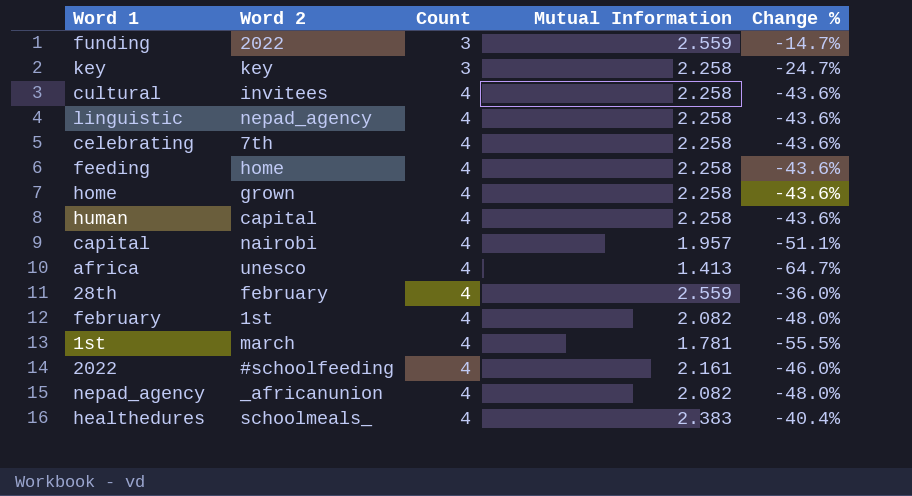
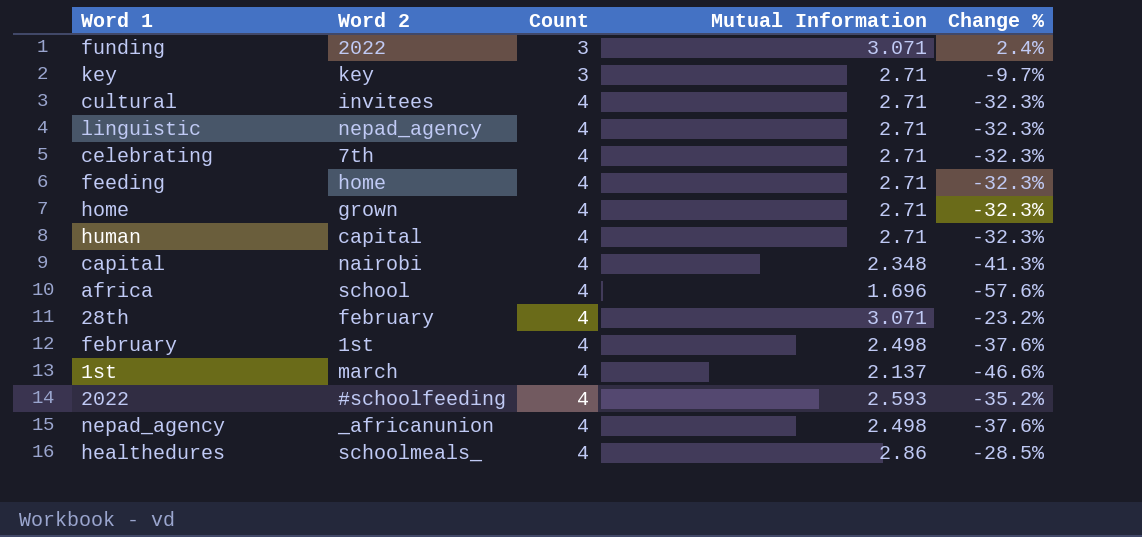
funding | Mutual Information: 2.559 -> 3.071
funding | Change %: -14.7% -> 2.4%
key | Mutual Information: 2.258 -> 2.71
key | Change %: -24.7% -> -9.7%
cultural | Mutual Information: 2.258 -> 2.71
cultural | Change %: -43.6% -> -32.3%
linguistic | Mutual Information: 2.258 -> 2.71
linguistic | Change %: -43.6% -> -32.3%
celebrating | Mutual Information: 2.258 -> 2.71
celebrating | Change %: -43.6% -> -32.3%
feeding | Mutual Information: 2.258 -> 2.71
feeding | Change %: -43.6% -> -32.3%
home | Mutual Information: 2.258 -> 2.71
home | Change %: -43.6% -> -32.3%
human | Mutual Information: 2.258 -> 2.71
human | Change %: -43.6% -> -32.3%
capital | Mutual Information: 1.957 -> 2.348
capital | Change %: -51.1% -> -41.3%
africa | Word 2: unesco -> school
africa | Mutual Information: 1.413 -> 1.696
africa | Change %: -64.7% -> -57.6%
28th | Mutual Information: 2.559 -> 3.071
28th | Change %: -36.0% -> -23.2%
february | Mutual Information: 2.082 -> 2.498
february | Change %: -48.0% -> -37.6%
1st | Mutual Information: 1.781 -> 2.137
1st | Change %: -55.5% -> -46.6%
2022 | Mutual Information: 2.161 -> 2.593
2022 | Change %: -46.0% -> -35.2%
nepad_agency | Mutual Information: 2.082 -> 2.498
nepad_agency | Change %: -48.0% -> -37.6%
healthedures | Mutual Information: 2.383 -> 2.86
healthedures | Change %: -40.4% -> -28.5%

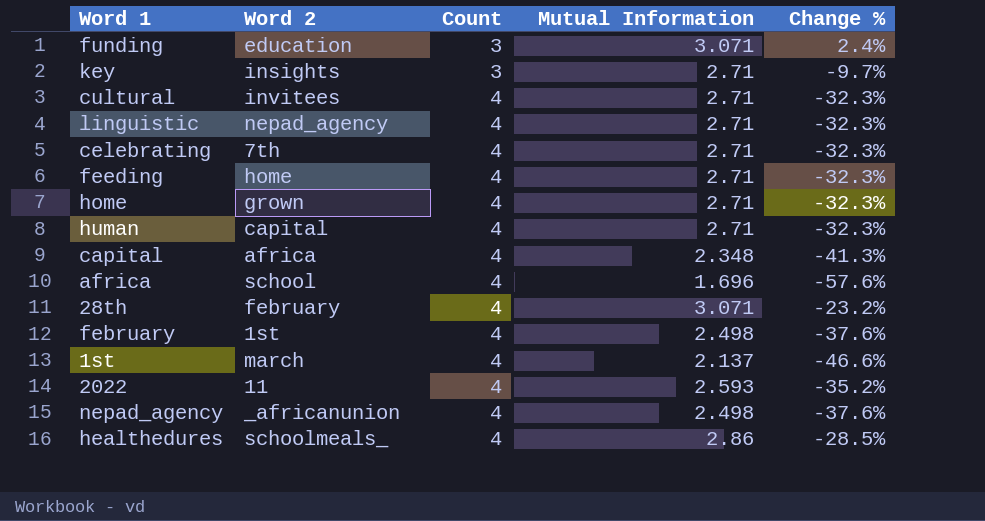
funding | Word 2: 2022 -> education
key | Word 2: key -> insights
capital | Word 2: nairobi -> africa
2022 | Word 2: #schoolfeeding -> 11

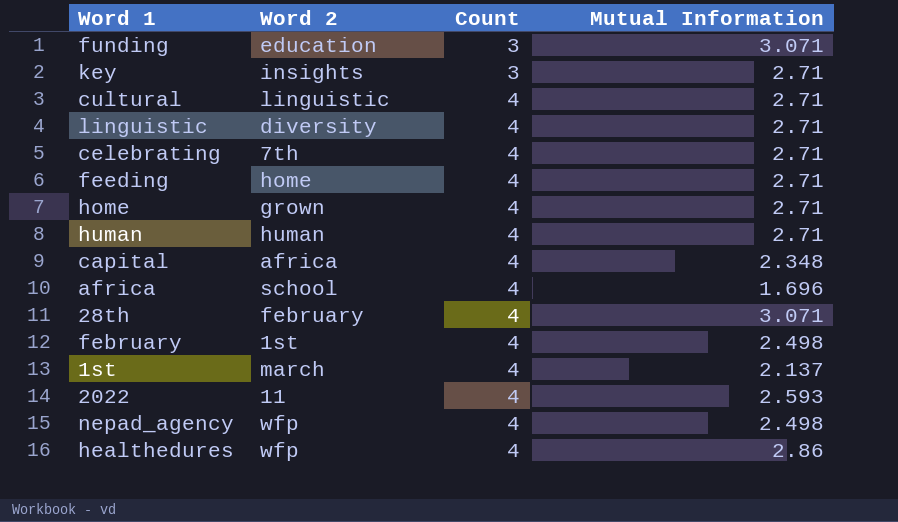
column Change % | formula: ([Mutual Information] - [Count]) / [Count] -> none
cultural | Word 2: invitees -> linguistic
linguistic | Word 2: nepad_agency -> diversity
human | Word 2: capital -> human
nepad_agency | Word 2: _africanunion -> wfp
healthedures | Word 2: schoolmeals_ -> wfp

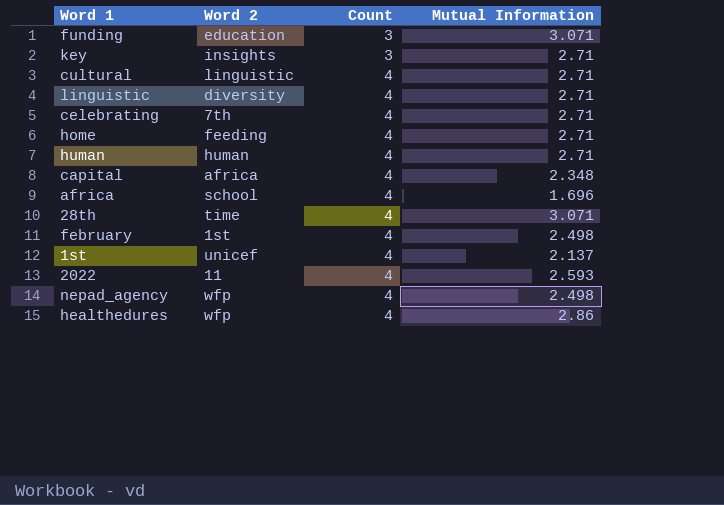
row feeding: home | 4 | 2.71 -> none
home | Word 2: grown -> feeding
28th | Word 2: february -> time
1st | Word 2: march -> unicef

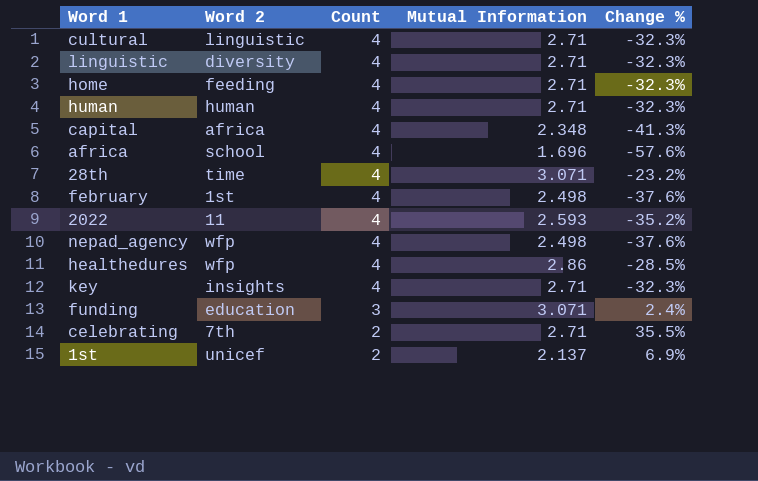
row order: Count ascending -> Count descending
column Change % | formula: none -> ([Mutual Information] - [Count]) / [Count]
key | Count: 3 -> 4
celebrating | Count: 4 -> 2
1st | Count: 4 -> 2

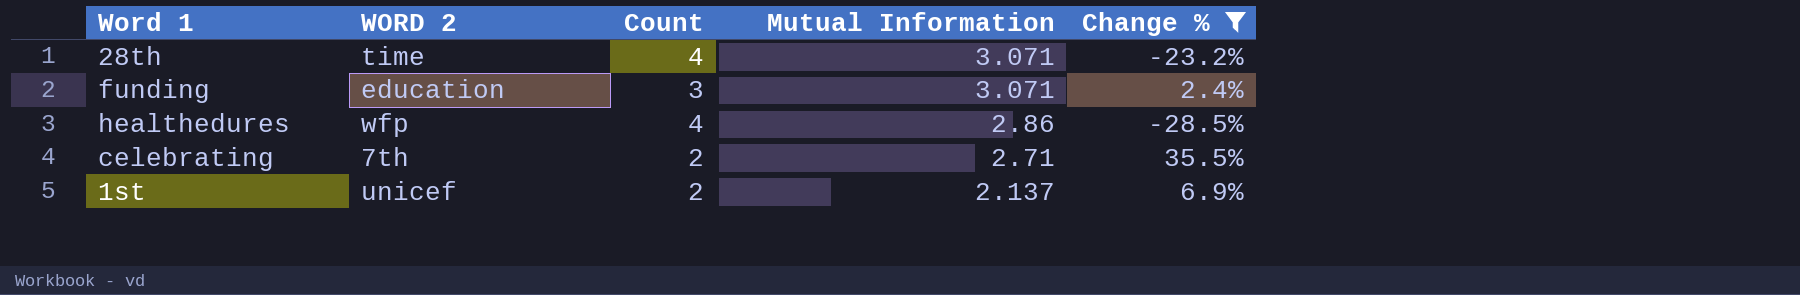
filter: none -> Change % >= -28.5%
row order: Count descending -> Mutual Information descending
column name: Word 2 -> WORD 2

